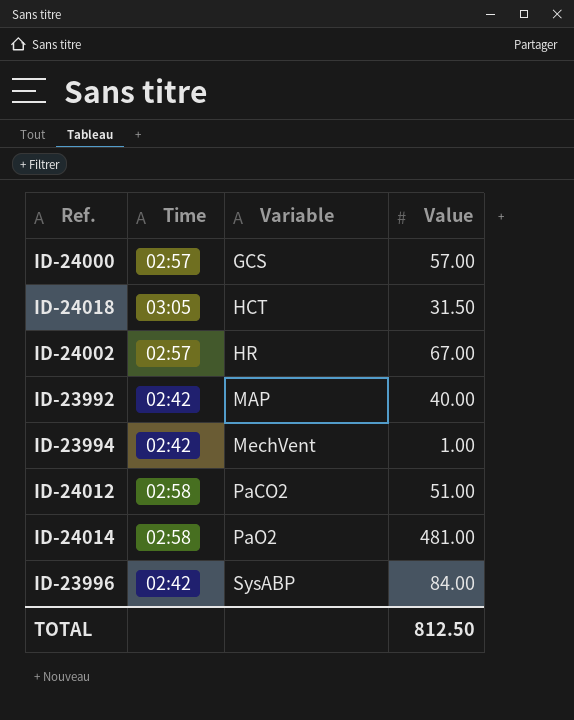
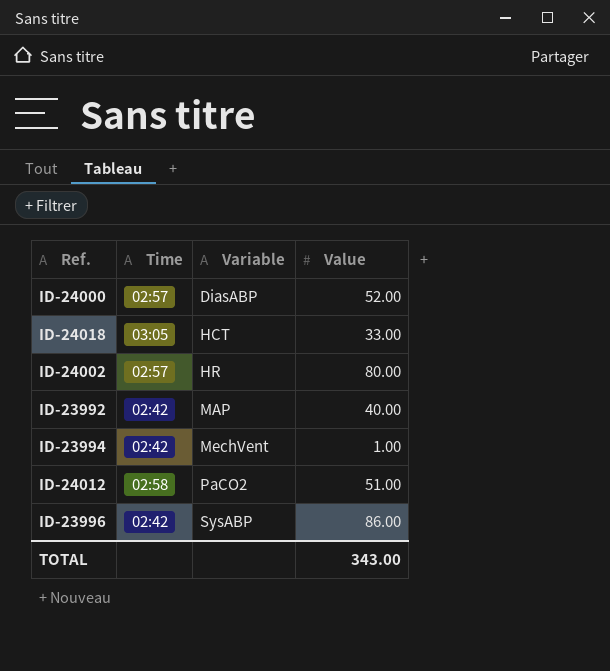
row ID-24014: 02:58 | PaO2 | 481.00 -> none
ID-24000 | Variable: GCS -> DiasABP
ID-24000 | Value: 57.00 -> 52.00
ID-24018 | Value: 31.50 -> 33.00
ID-24002 | Value: 67.00 -> 80.00
ID-23996 | Value: 84.00 -> 86.00
TOTAL | Value: 812.50 -> 343.00

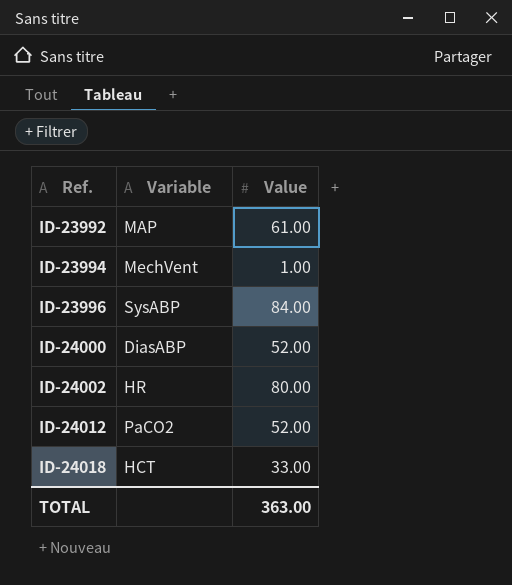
row order: Variable ascending -> Ref. ascending
column Time | position: 2 -> none
ID-23992 | Value: 40.00 -> 61.00
ID-23996 | Value: 86.00 -> 84.00
ID-24012 | Value: 51.00 -> 52.00
TOTAL | Value: 343.00 -> 363.00

